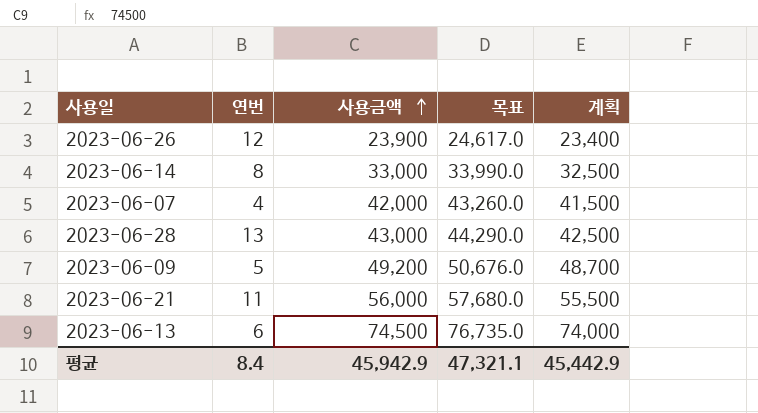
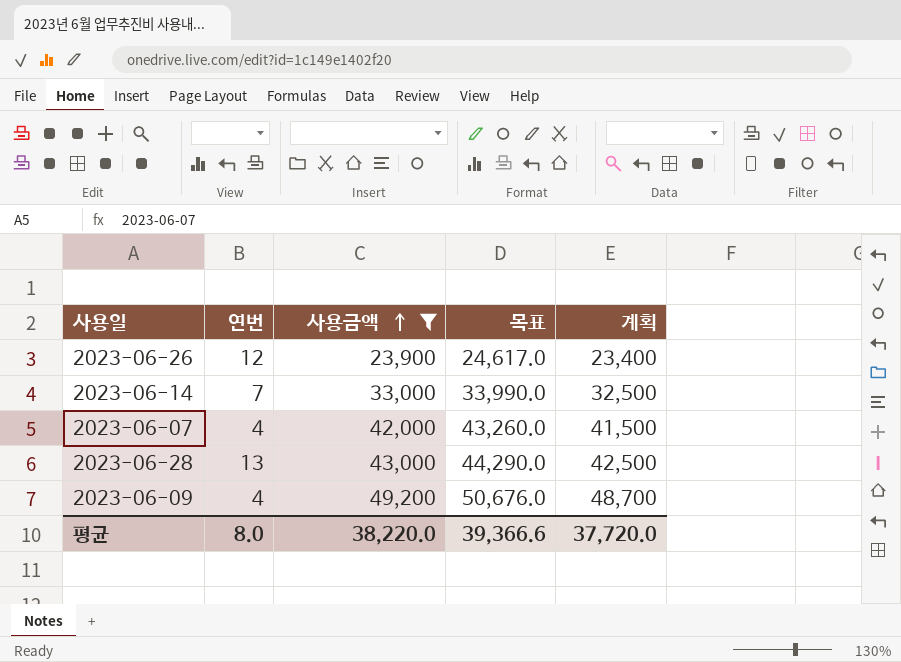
filter: none -> 사용금액 <= 49,200
2023-06-14 | 연번: 8 -> 7
2023-06-09 | 연번: 5 -> 4
평균 | 연번: 8.4 -> 8.0
평균 | 사용금액: 45,942.9 -> 38,220.0
평균 | 목표: 47,321.1 -> 39,366.6
평균 | 계획: 45,442.9 -> 37,720.0

